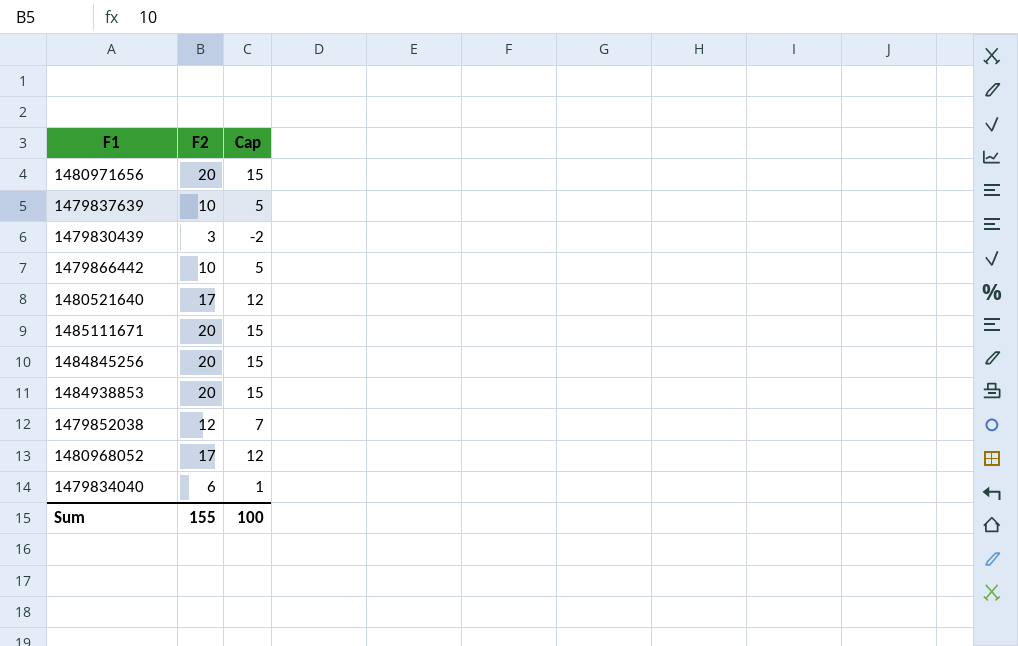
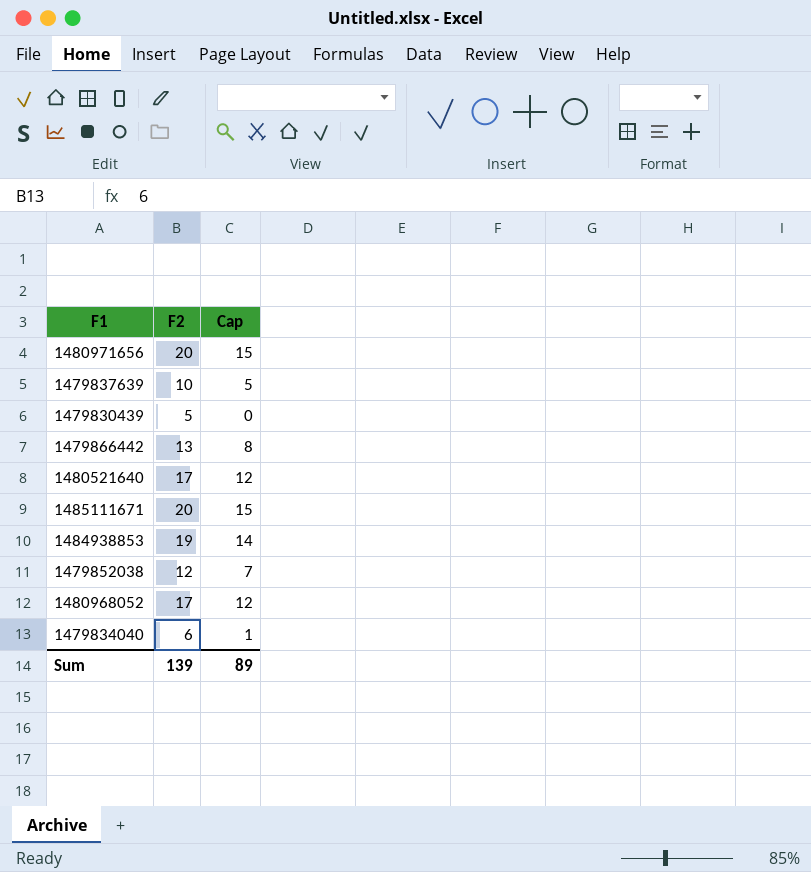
row 1484845256: 20 | 15 -> none
1479830439 | F2: 3 -> 5
1479830439 | Cap: -2 -> 0
1479866442 | F2: 10 -> 13
1479866442 | Cap: 5 -> 8
1484938853 | F2: 20 -> 19
1484938853 | Cap: 15 -> 14
Sum | F2: 155 -> 139
Sum | Cap: 100 -> 89

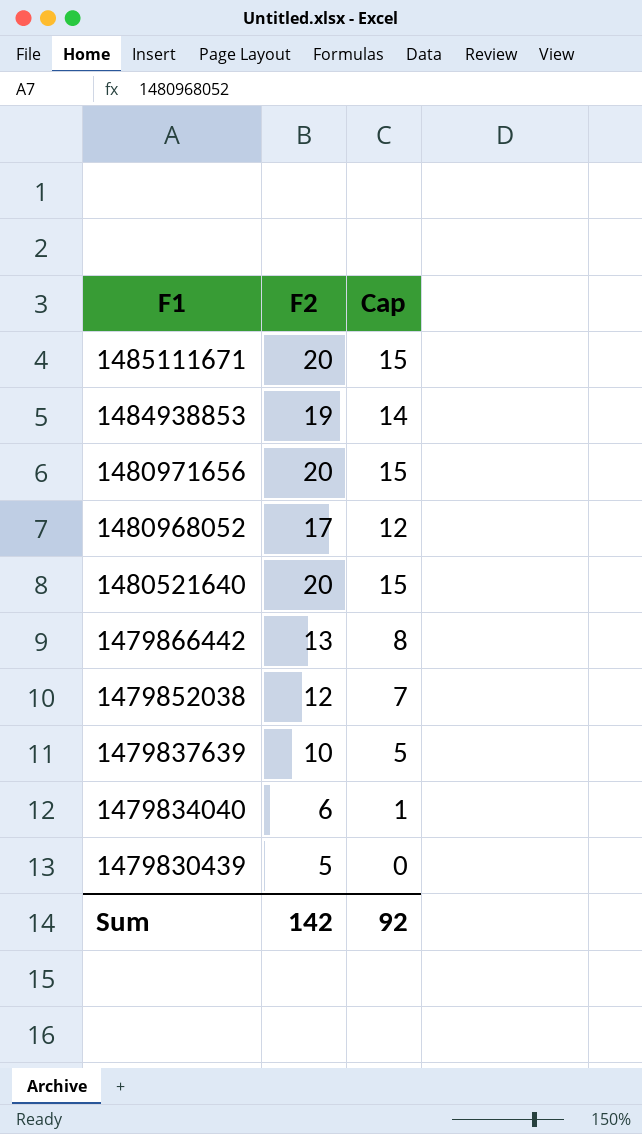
row order: none -> F1 descending
1480521640 | F2: 17 -> 20
1480521640 | Cap: 12 -> 15
Sum | F2: 139 -> 142
Sum | Cap: 89 -> 92

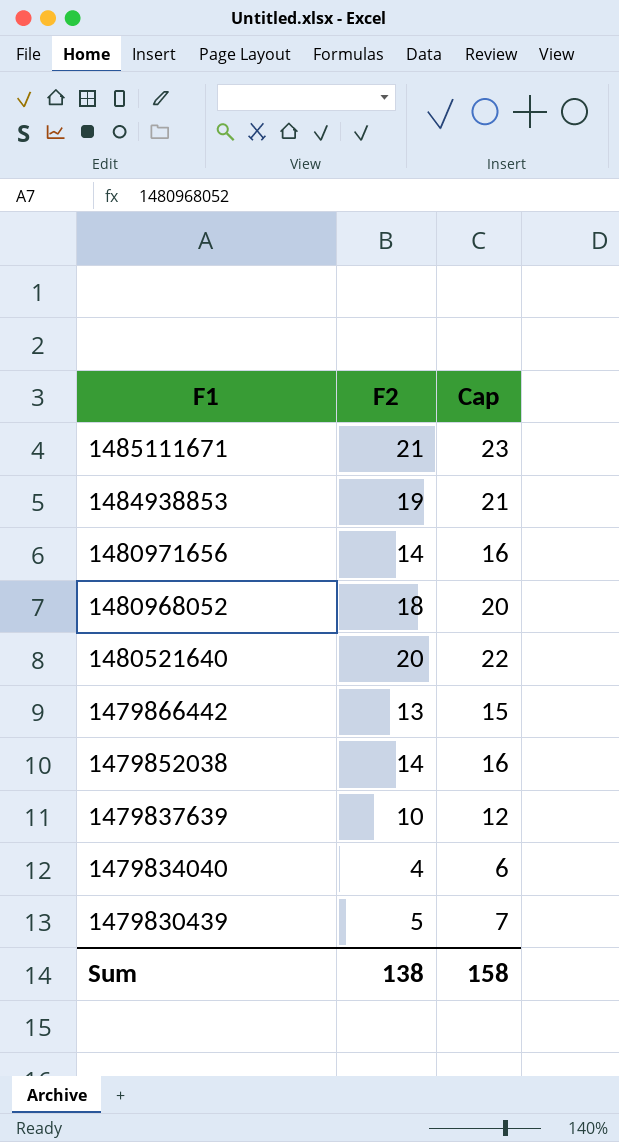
column Cap | formula: [F2] - 5 -> [F2] + 2
1485111671 | F2: 20 -> 21
1480971656 | F2: 20 -> 14
1480968052 | F2: 17 -> 18
1479852038 | F2: 12 -> 14
1479834040 | F2: 6 -> 4
Sum | F2: 142 -> 138
Sum | Cap: 92 -> 158

